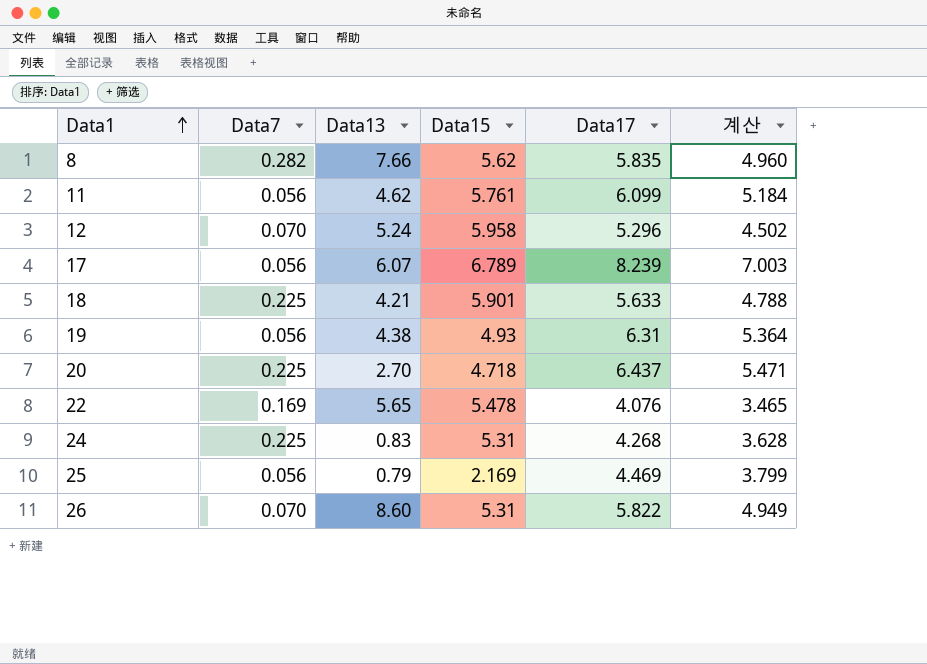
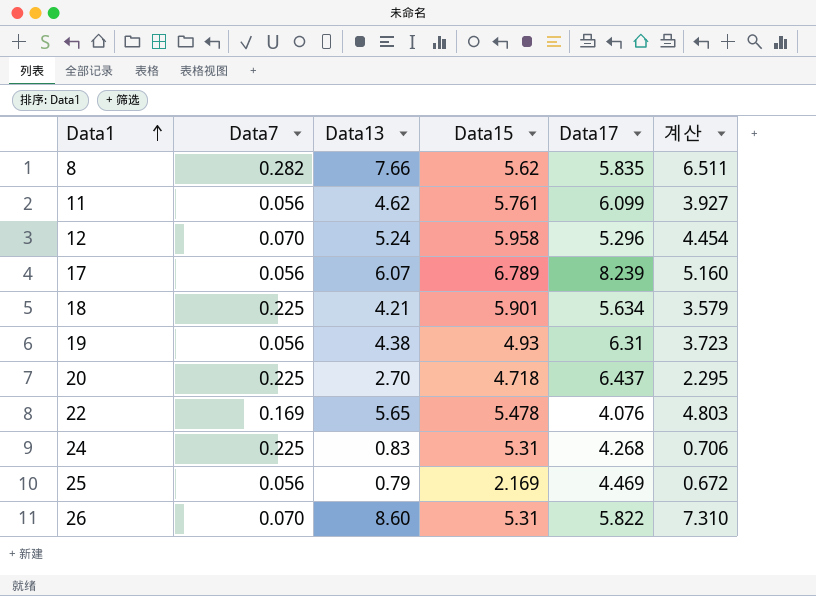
column 계산 | formula: [Data17] * 0.85 -> [Data13] * 0.85
18 | Data17: 5.633 -> 5.634

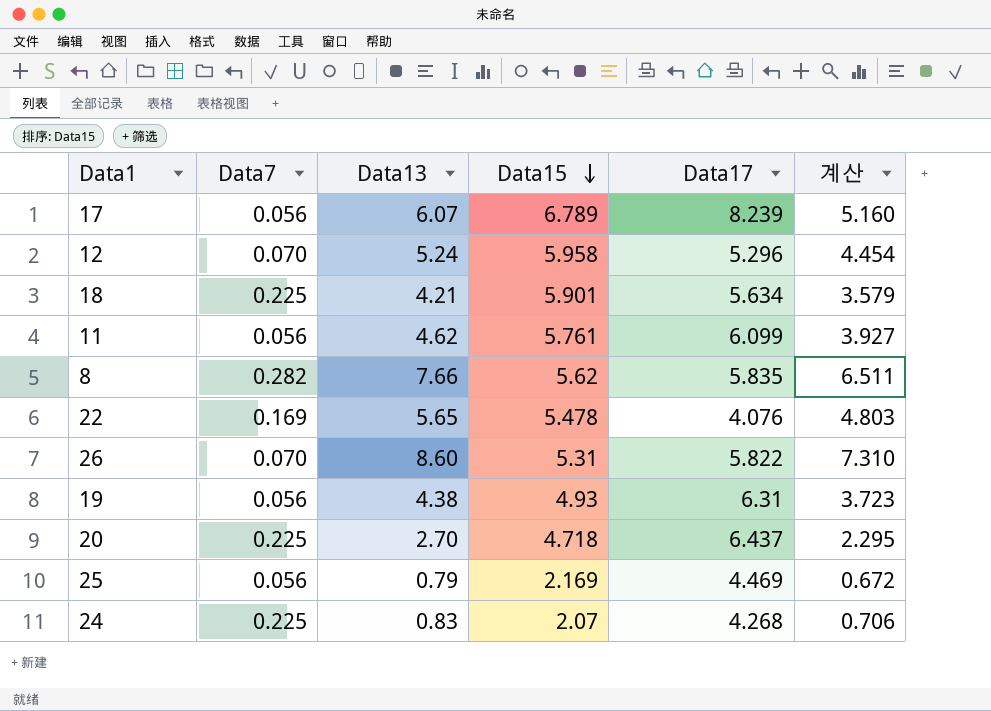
row order: Data1 ascending -> Data15 descending
24 | Data15: 5.31 -> 2.07

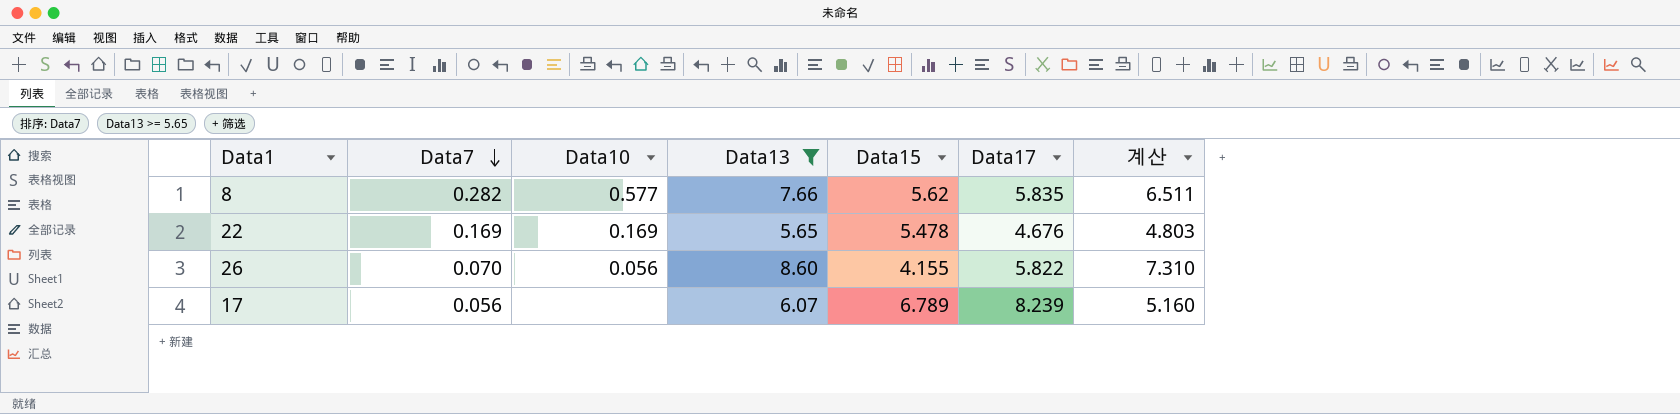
filter: none -> Data13 >= 5.65
row order: Data15 descending -> Data7 descending
column Data10 | position: none -> 3
22 | Data17: 4.076 -> 4.676
26 | Data15: 5.31 -> 4.155

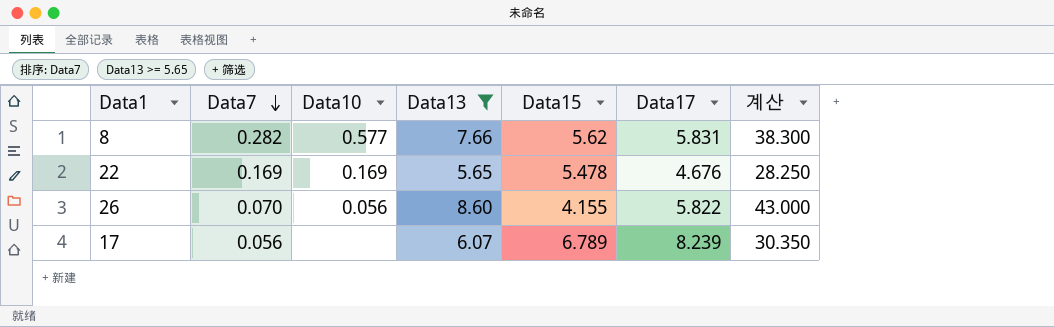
column 계산 | formula: [Data13] * 0.85 -> [Data13] * 5
8 | Data17: 5.835 -> 5.831

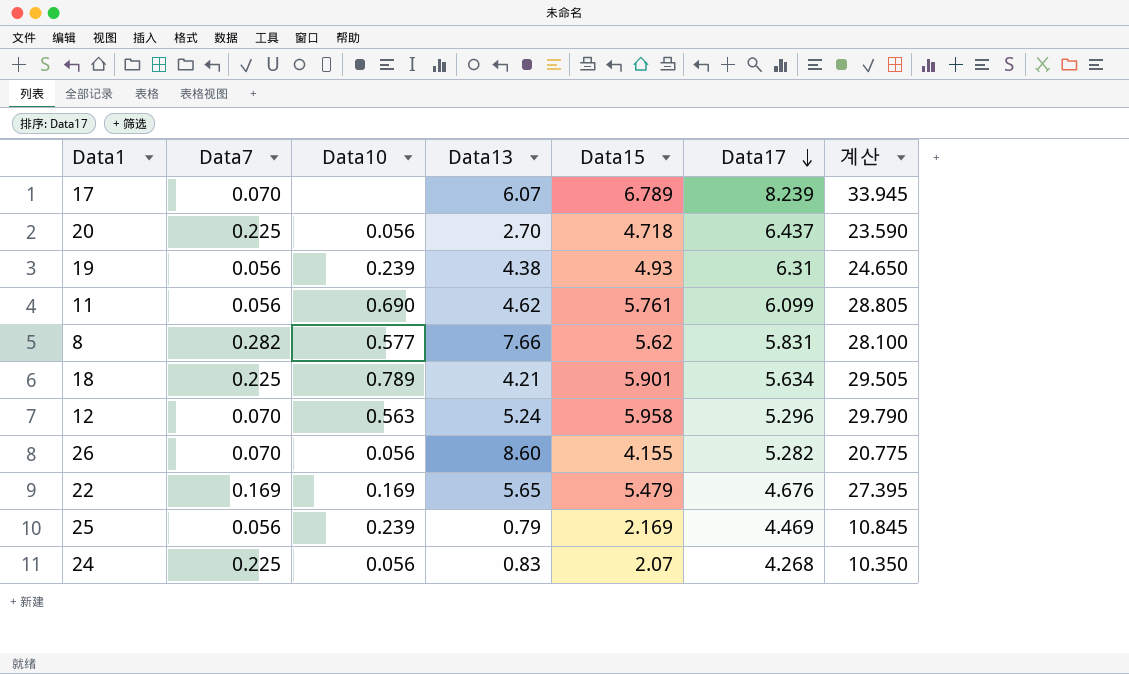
filter: Data13 >= 5.65 -> none
row order: Data7 descending -> Data17 descending
column 계산 | formula: [Data13] * 5 -> [Data15] * 5
17 | Data7: 0.056 -> 0.070
26 | Data17: 5.822 -> 5.282
22 | Data15: 5.478 -> 5.479

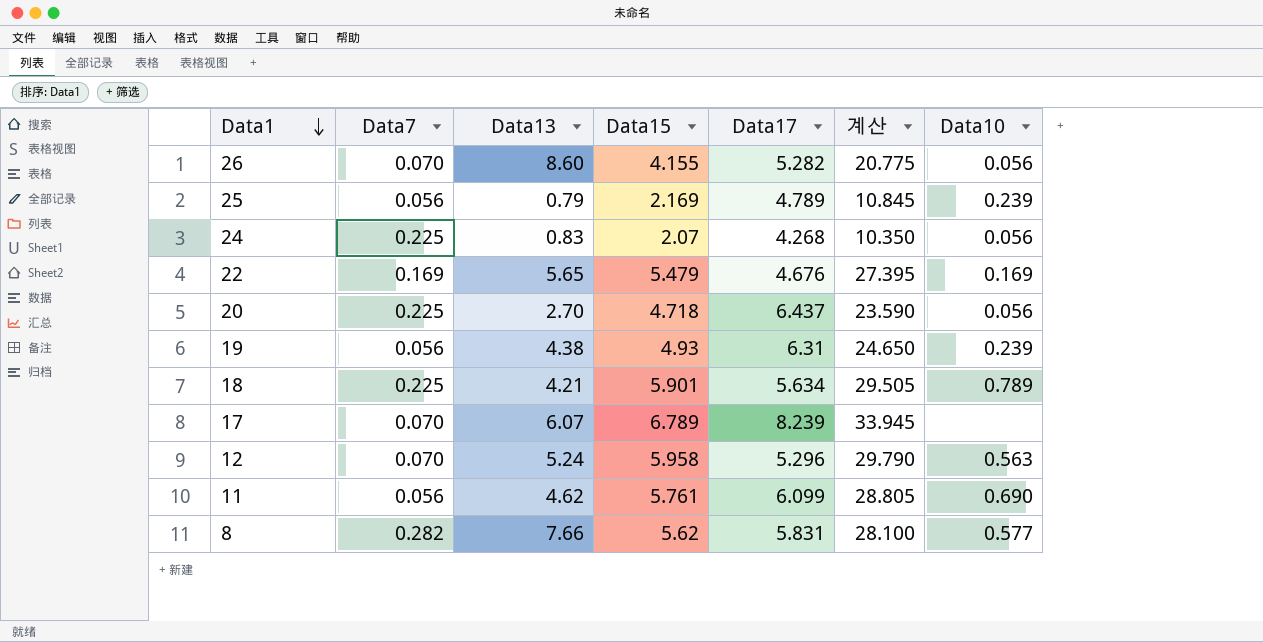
row order: Data17 descending -> Data1 descending
column Data10 | position: 3 -> 7
25 | Data17: 4.469 -> 4.789

